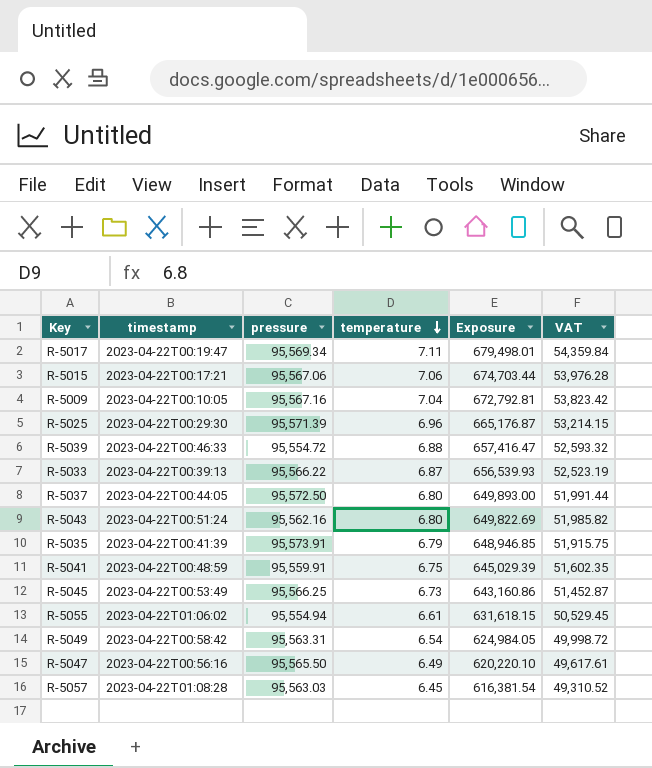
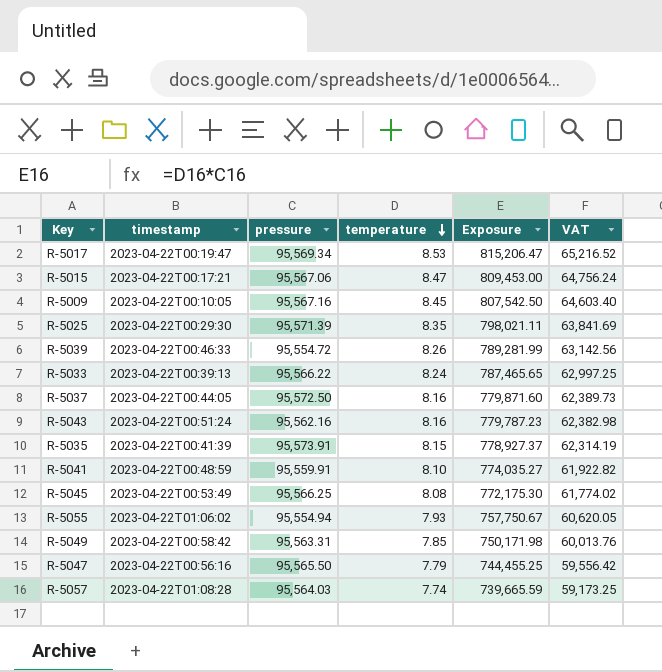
R-5017 | temperature: 7.11 -> 8.53
R-5017 | Exposure: 679,498.01 -> 815,206.47
R-5017 | VAT: 54,359.84 -> 65,216.52
R-5015 | temperature: 7.06 -> 8.47
R-5015 | Exposure: 674,703.44 -> 809,453.00
R-5015 | VAT: 53,976.28 -> 64,756.24
R-5009 | temperature: 7.04 -> 8.45
R-5009 | Exposure: 672,792.81 -> 807,542.50
R-5009 | VAT: 53,823.42 -> 64,603.40
R-5025 | temperature: 6.96 -> 8.35
R-5025 | Exposure: 665,176.87 -> 798,021.11
R-5025 | VAT: 53,214.15 -> 63,841.69
R-5039 | temperature: 6.88 -> 8.26
R-5039 | Exposure: 657,416.47 -> 789,281.99
R-5039 | VAT: 52,593.32 -> 63,142.56
R-5033 | temperature: 6.87 -> 8.24
R-5033 | Exposure: 656,539.93 -> 787,465.65
R-5033 | VAT: 52,523.19 -> 62,997.25
R-5037 | temperature: 6.80 -> 8.16
R-5037 | Exposure: 649,893.00 -> 779,871.60
R-5037 | VAT: 51,991.44 -> 62,389.73
R-5043 | temperature: 6.80 -> 8.16
R-5043 | Exposure: 649,822.69 -> 779,787.23
R-5043 | VAT: 51,985.82 -> 62,382.98
R-5035 | temperature: 6.79 -> 8.15
R-5035 | Exposure: 648,946.85 -> 778,927.37
R-5035 | VAT: 51,915.75 -> 62,314.19
R-5041 | temperature: 6.75 -> 8.10
R-5041 | Exposure: 645,029.39 -> 774,035.27
R-5041 | VAT: 51,602.35 -> 61,922.82
R-5045 | temperature: 6.73 -> 8.08
R-5045 | Exposure: 643,160.86 -> 772,175.30
R-5045 | VAT: 51,452.87 -> 61,774.02
R-5055 | temperature: 6.61 -> 7.93
R-5055 | Exposure: 631,618.15 -> 757,750.67
R-5055 | VAT: 50,529.45 -> 60,620.05
R-5049 | temperature: 6.54 -> 7.85
R-5049 | Exposure: 624,984.05 -> 750,171.98
R-5049 | VAT: 49,998.72 -> 60,013.76
R-5047 | temperature: 6.49 -> 7.79
R-5047 | Exposure: 620,220.10 -> 744,455.25
R-5047 | VAT: 49,617.61 -> 59,556.42
R-5057 | pressure: 95,563.03 -> 95,564.03
R-5057 | temperature: 6.45 -> 7.74
R-5057 | Exposure: 616,381.54 -> 739,665.59
R-5057 | VAT: 49,310.52 -> 59,173.25

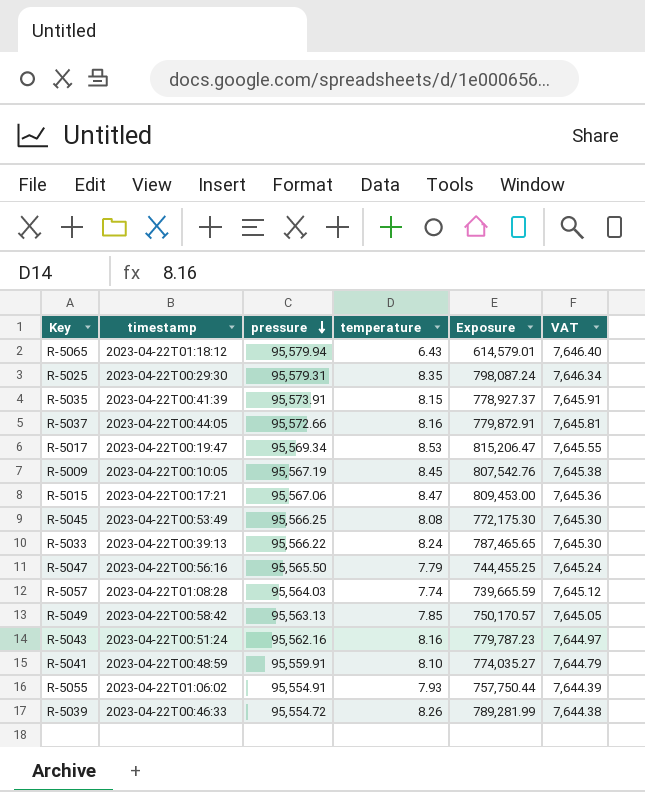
row order: temperature descending -> pressure descending
column VAT | formula: [Exposure] * 0.08 -> [pressure] * 0.08
row R-5065: none -> 2023-04-22T01:18:12 | 95,579.94 | 6.43 | 614,579.01 | 7,646.40
R-5025 | pressure: 95,571.39 -> 95,579.31
R-5025 | Exposure: 798,021.11 -> 798,087.24
R-5037 | pressure: 95,572.50 -> 95,572.66
R-5037 | Exposure: 779,871.60 -> 779,872.91
R-5009 | pressure: 95,567.16 -> 95,567.19
R-5009 | Exposure: 807,542.50 -> 807,542.76
R-5049 | pressure: 95,563.31 -> 95,563.13
R-5049 | Exposure: 750,171.98 -> 750,170.57
R-5055 | pressure: 95,554.94 -> 95,554.91
R-5055 | Exposure: 757,750.67 -> 757,750.44

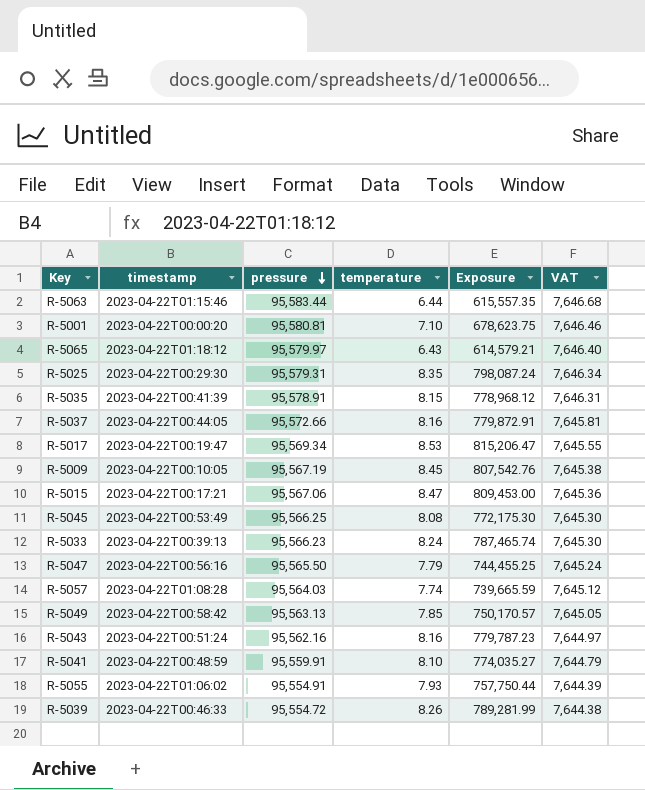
row R-5063: none -> 2023-04-22T01:15:46 | 95,583.44 | 6.44 | 615,557.35 | 7,646.68
row R-5001: none -> 2023-04-22T00:00:20 | 95,580.81 | 7.10 | 678,623.75 | 7,646.46
R-5065 | pressure: 95,579.94 -> 95,579.97
R-5065 | Exposure: 614,579.01 -> 614,579.21
R-5035 | pressure: 95,573.91 -> 95,578.91
R-5035 | Exposure: 778,927.37 -> 778,968.12
R-5035 | VAT: 7,645.91 -> 7,646.31
R-5033 | pressure: 95,566.22 -> 95,566.23
R-5033 | Exposure: 787,465.65 -> 787,465.74

